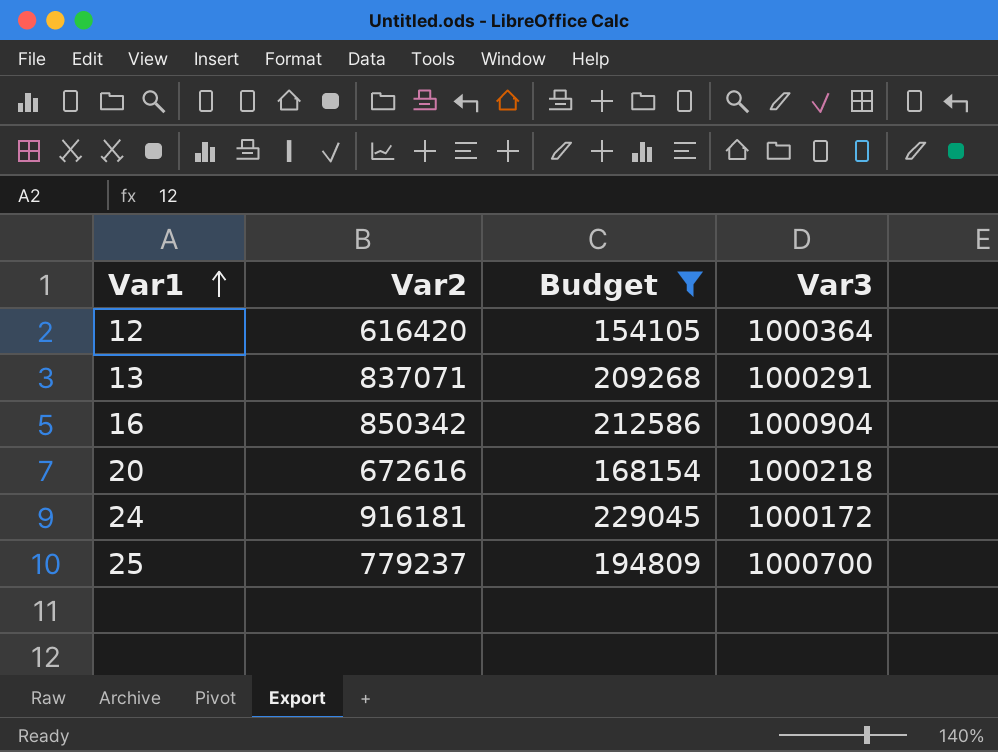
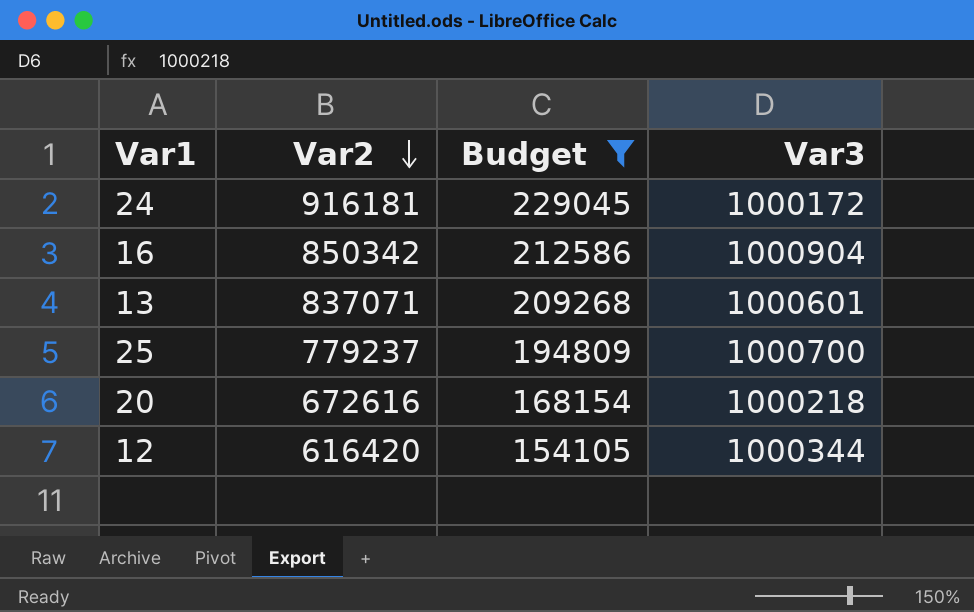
row order: Var1 ascending -> Var2 descending
13 | Var3: 1000291 -> 1000601
12 | Var3: 1000364 -> 1000344

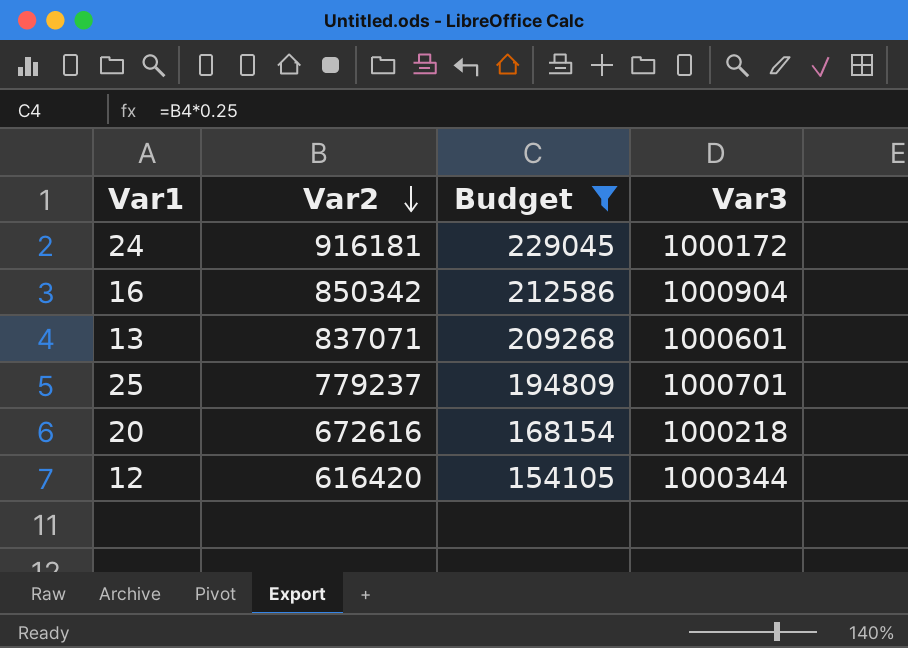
25 | Var3: 1000700 -> 1000701

